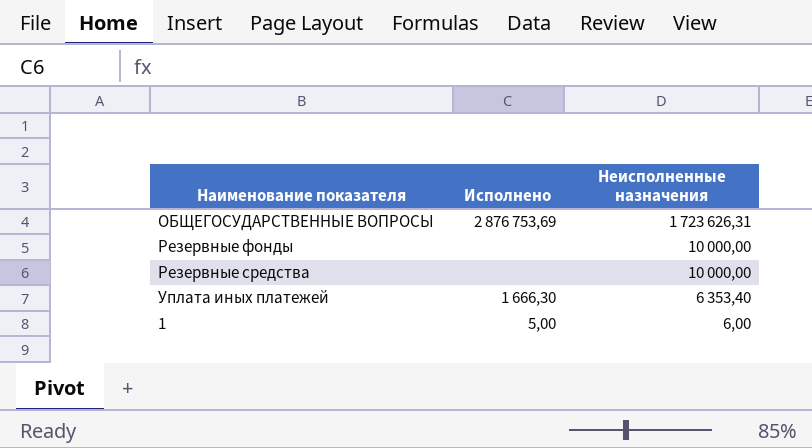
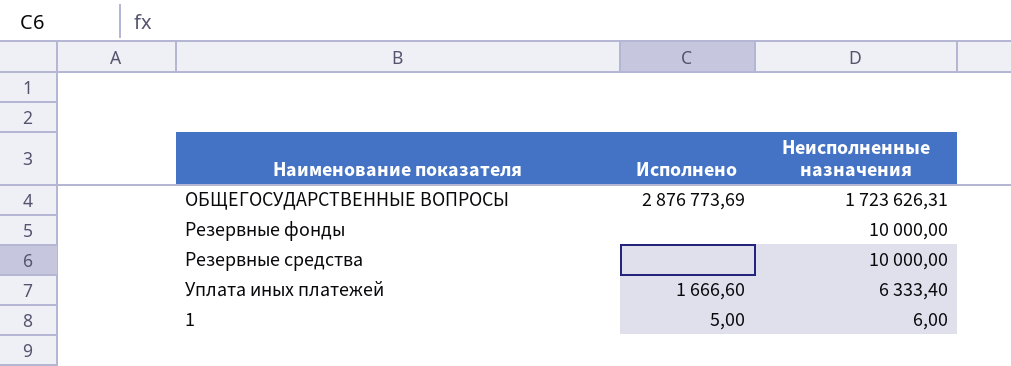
ОБЩЕГОСУДАРСТВЕННЫЕ ВОПРОСЫ | Исполнено: 2 876 753,69 -> 2 876 773,69
Уплата иных платежей | Исполнено: 1 666,30 -> 1 666,60
Уплата иных платежей | Неисполненные назначения: 6 353,40 -> 6 333,40

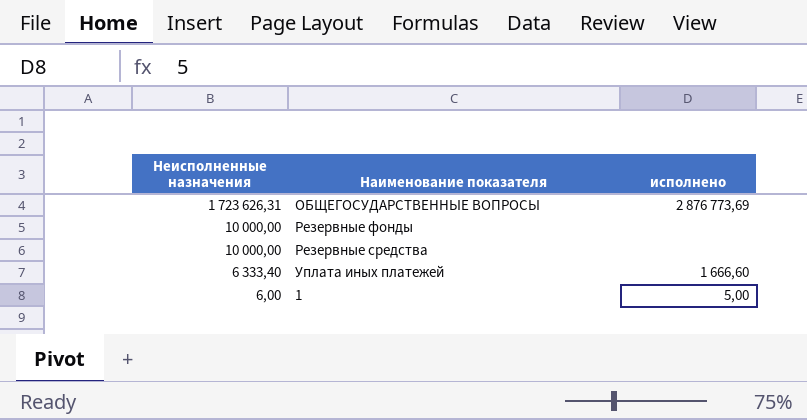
column Неисполненные назначения | position: 3 -> 1
column name: Исполнено -> исполнено

